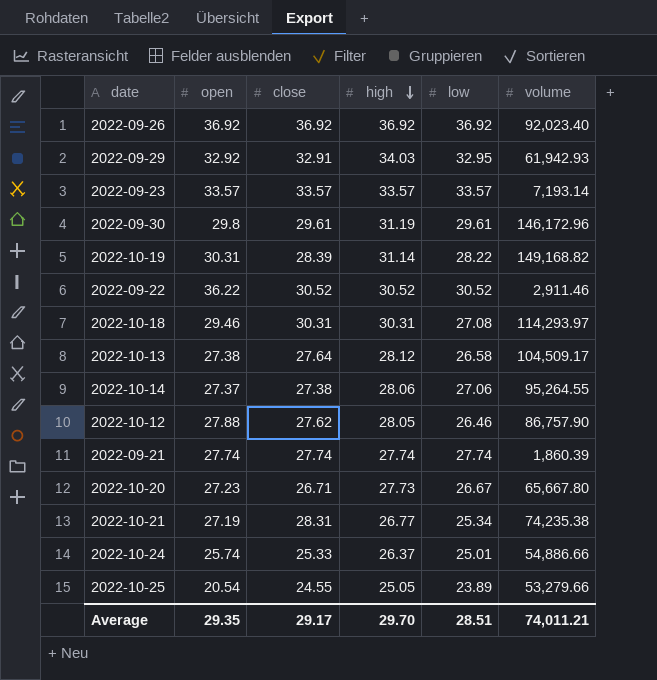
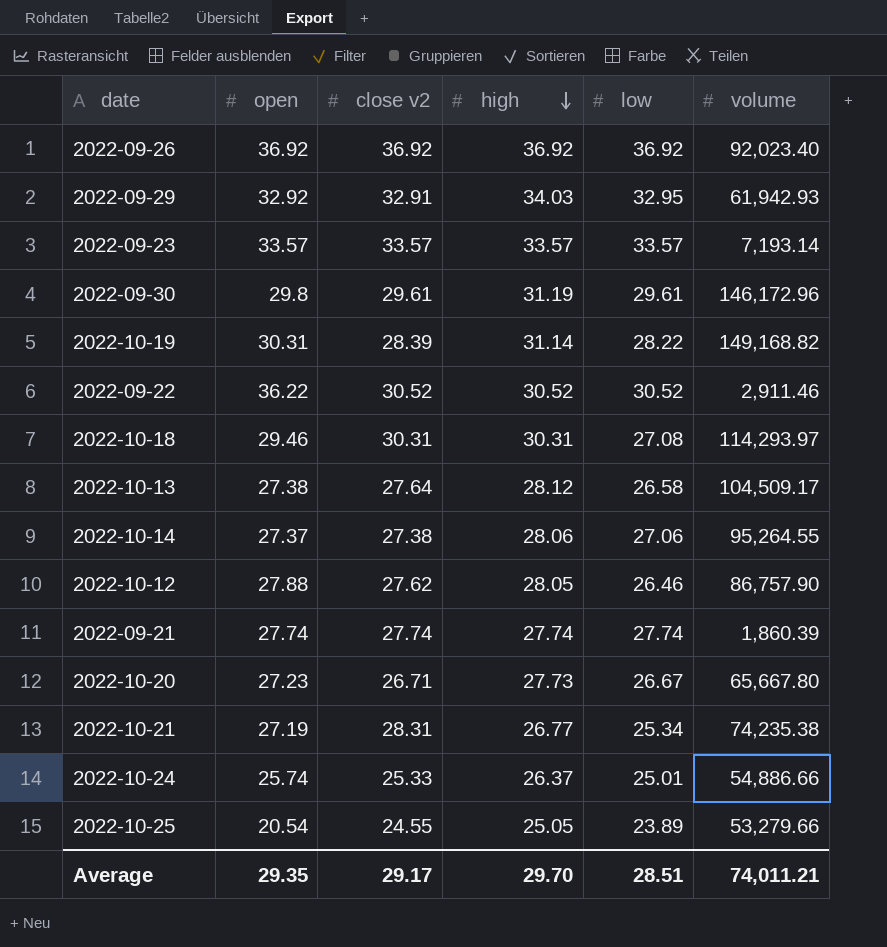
column name: close -> close v2

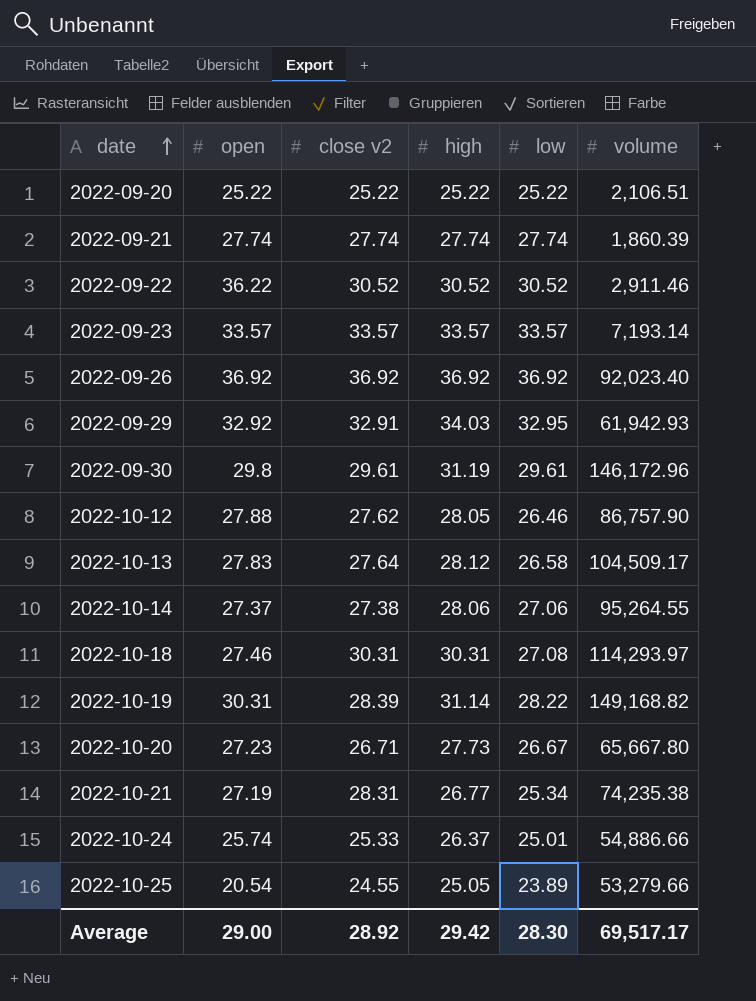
row order: high descending -> date ascending
row 2022-09-20: none -> 25.22 | 25.22 | 25.22 | 25.22 | 2,106.51
2022-10-13 | open: 27.38 -> 27.83
2022-10-18 | open: 29.46 -> 27.46
Average | open: 29.35 -> 29.00
Average | close v2: 29.17 -> 28.92
Average | high: 29.70 -> 29.42
Average | low: 28.51 -> 28.30
Average | volume: 74,011.21 -> 69,517.17

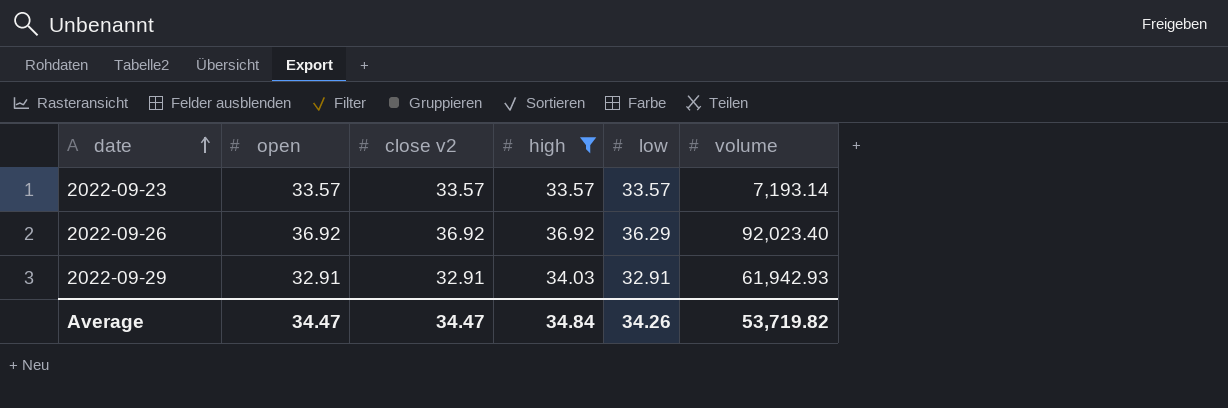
filter: none -> high >= 33.57
2022-09-26 | low: 36.92 -> 36.29
2022-09-29 | open: 32.92 -> 32.91
2022-09-29 | low: 32.95 -> 32.91
Average | open: 29.00 -> 34.47
Average | close v2: 28.92 -> 34.47
Average | high: 29.42 -> 34.84
Average | low: 28.30 -> 34.26
Average | volume: 69,517.17 -> 53,719.82

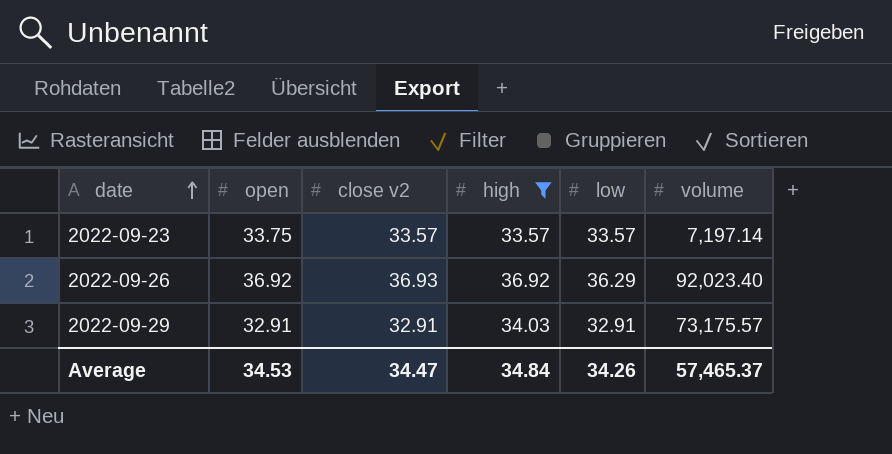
2022-09-23 | open: 33.57 -> 33.75
2022-09-23 | volume: 7,193.14 -> 7,197.14
2022-09-26 | close v2: 36.92 -> 36.93
2022-09-29 | volume: 61,942.93 -> 73,175.57
Average | open: 34.47 -> 34.53
Average | volume: 53,719.82 -> 57,465.37

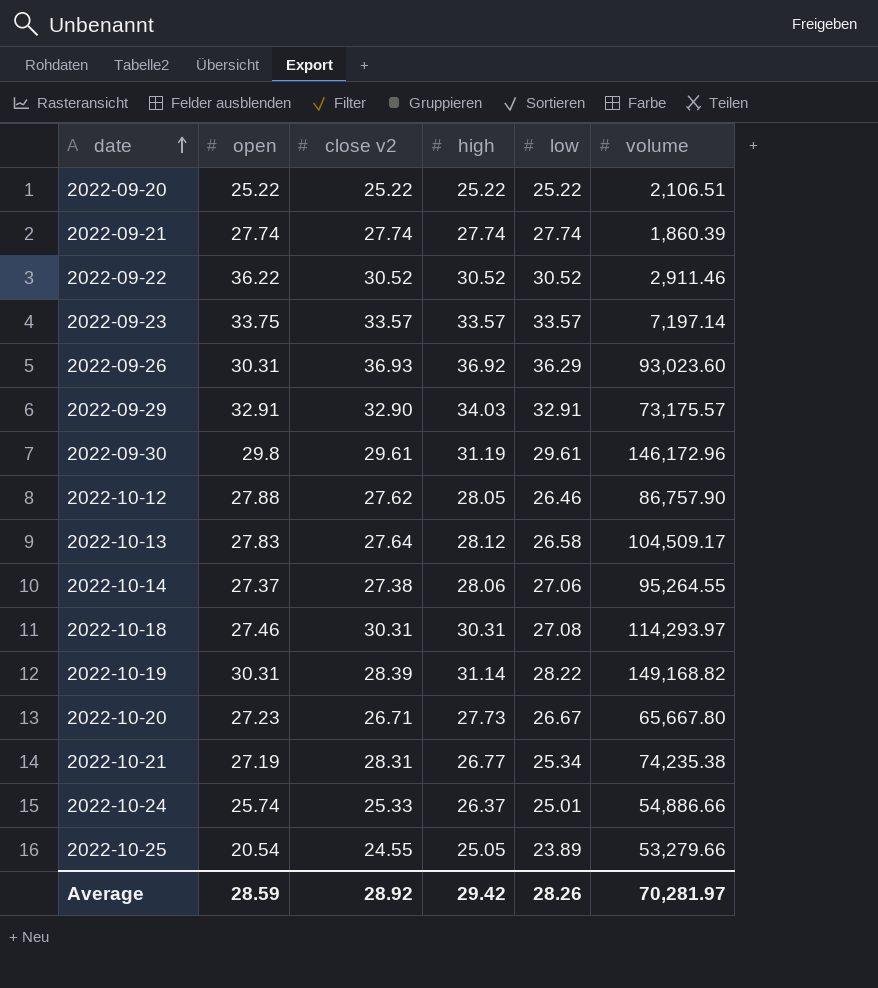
filter: high >= 33.57 -> none
2022-09-26 | open: 36.92 -> 30.31
2022-09-26 | volume: 92,023.40 -> 93,023.60
2022-09-29 | close v2: 32.91 -> 32.90
Average | open: 34.53 -> 28.59
Average | close v2: 34.47 -> 28.92
Average | high: 34.84 -> 29.42
Average | low: 34.26 -> 28.26
Average | volume: 57,465.37 -> 70,281.97

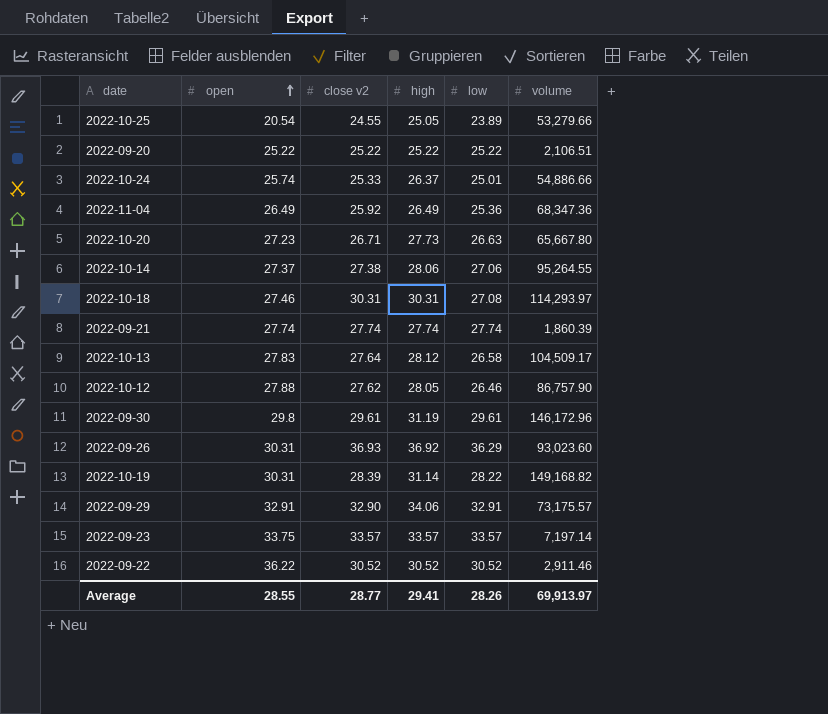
row order: date ascending -> open ascending
row 2022-10-21: 27.19 | 28.31 | 26.77 | 25.34 | 74,235.38 -> none
row 2022-11-04: none -> 26.49 | 25.92 | 26.49 | 25.36 | 68,347.36
2022-10-20 | low: 26.67 -> 26.63
2022-09-29 | high: 34.03 -> 34.06
Average | open: 28.59 -> 28.55
Average | close v2: 28.92 -> 28.77
Average | high: 29.42 -> 29.41
Average | volume: 70,281.97 -> 69,913.97

